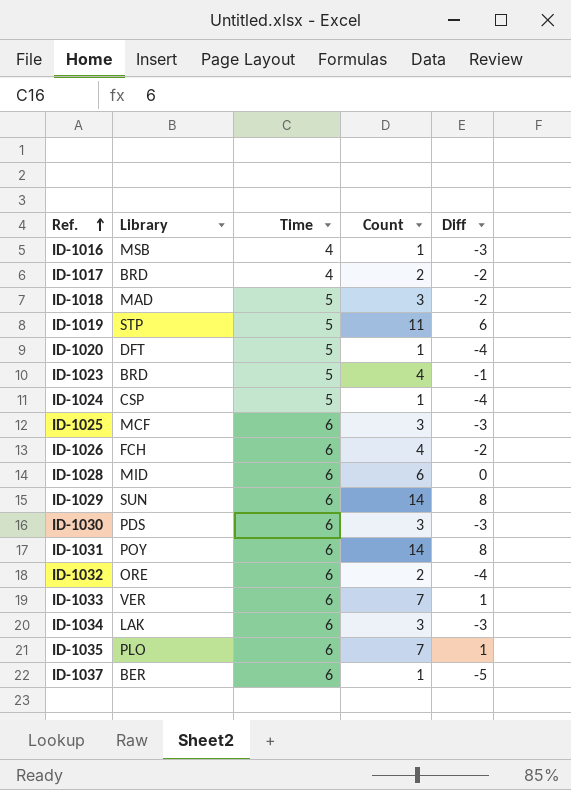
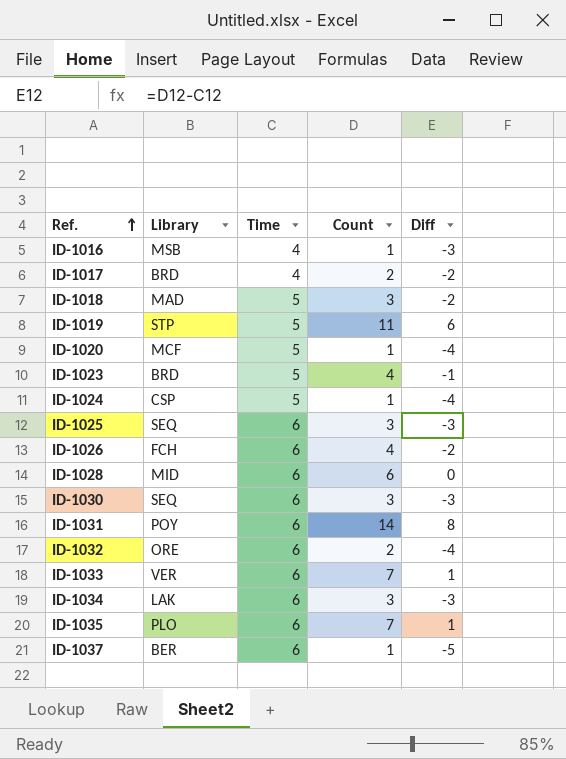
row ID-1029: SUN | 6 | 14 | 8 -> none
ID-1020 | Library: DFT -> MCF
ID-1025 | Library: MCF -> SEQ
ID-1030 | Library: PDS -> SEQ

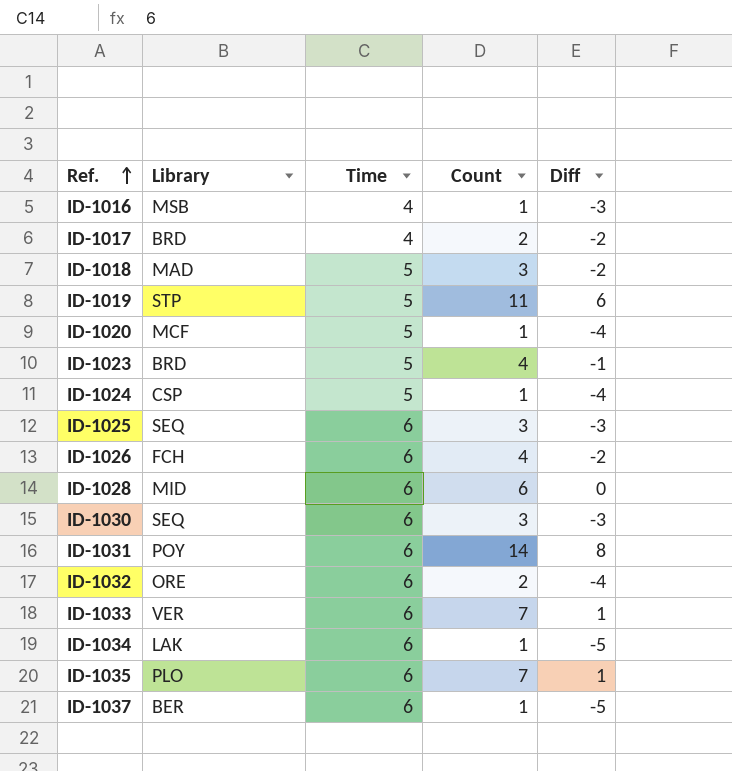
ID-1034 | Count: 3 -> 1
ID-1034 | Diff: -3 -> -5

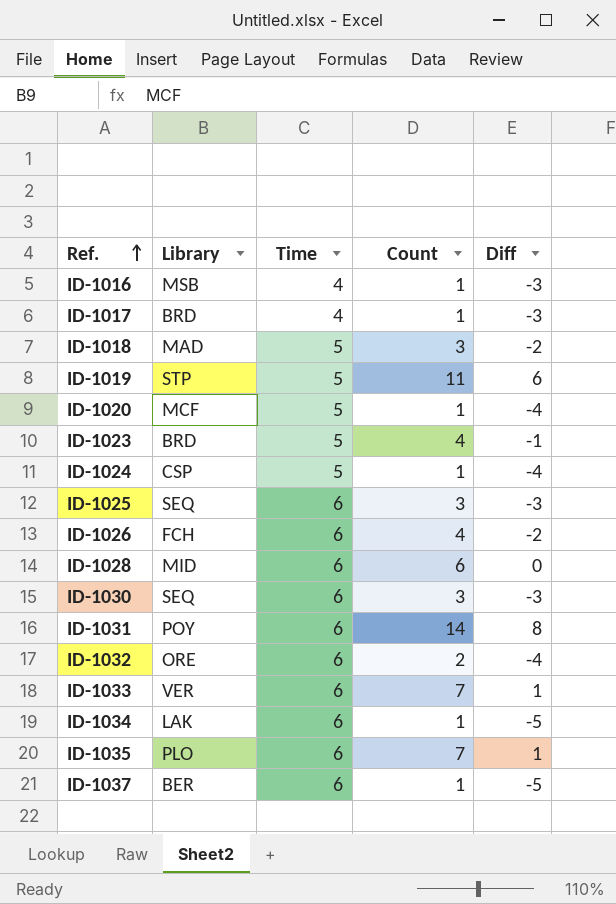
ID-1017 | Count: 2 -> 1
ID-1017 | Diff: -2 -> -3

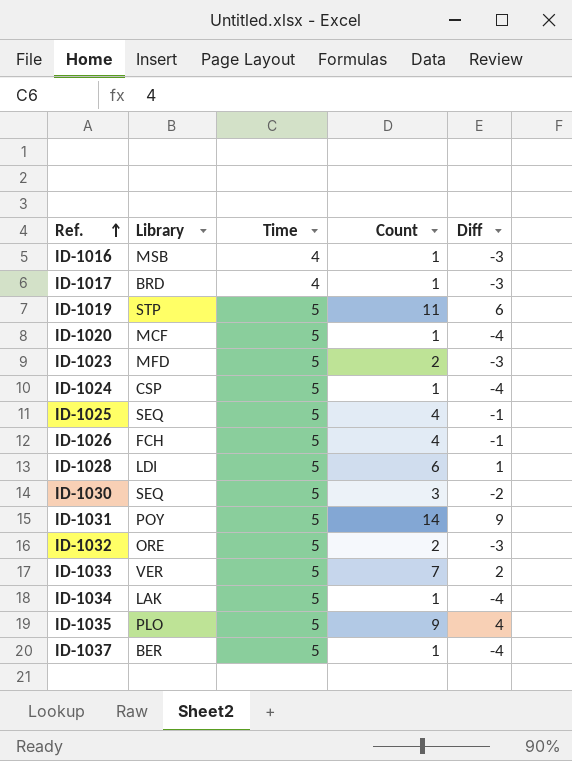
row ID-1018: MAD | 5 | 3 | -2 -> none
ID-1023 | Library: BRD -> MFD
ID-1023 | Count: 4 -> 2
ID-1023 | Diff: -1 -> -3
ID-1025 | Time: 6 -> 5
ID-1025 | Count: 3 -> 4
ID-1025 | Diff: -3 -> -1
ID-1026 | Time: 6 -> 5
ID-1026 | Diff: -2 -> -1
ID-1028 | Library: MID -> LDI
ID-1028 | Time: 6 -> 5
ID-1028 | Diff: 0 -> 1
ID-1030 | Time: 6 -> 5
ID-1030 | Diff: -3 -> -2
ID-1031 | Time: 6 -> 5
ID-1031 | Diff: 8 -> 9
ID-1032 | Time: 6 -> 5
ID-1032 | Diff: -4 -> -3
ID-1033 | Time: 6 -> 5
ID-1033 | Diff: 1 -> 2
ID-1034 | Time: 6 -> 5
ID-1034 | Diff: -5 -> -4
ID-1035 | Time: 6 -> 5
ID-1035 | Count: 7 -> 9
ID-1035 | Diff: 1 -> 4
ID-1037 | Time: 6 -> 5
ID-1037 | Diff: -5 -> -4

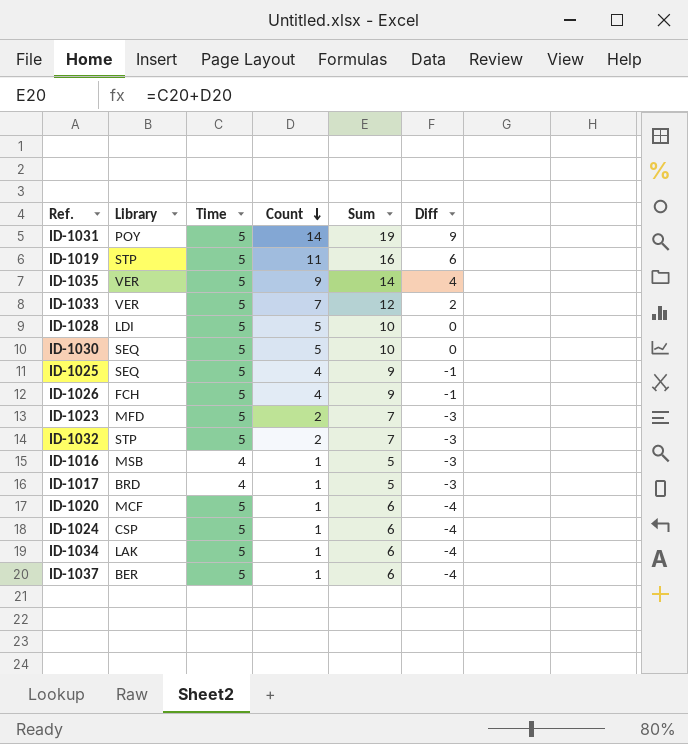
row order: Ref. ascending -> Count descending
column Sum | formula: none -> [Time] + [Count]
ID-1035 | Library: PLO -> VER
ID-1028 | Count: 6 -> 5
ID-1028 | Diff: 1 -> 0
ID-1030 | Count: 3 -> 5
ID-1030 | Diff: -2 -> 0
ID-1032 | Library: ORE -> STP

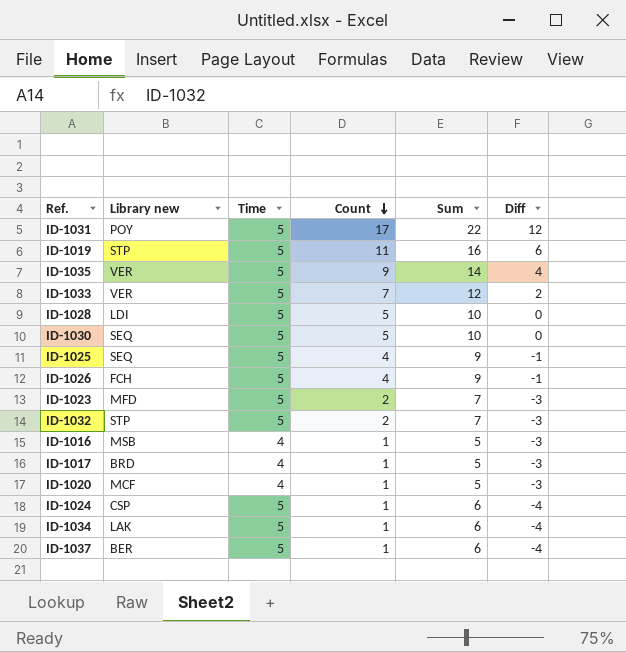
column name: Library -> Library new
ID-1031 | Count: 14 -> 17
ID-1031 | Sum: 19 -> 22
ID-1031 | Diff: 9 -> 12
ID-1020 | Time: 5 -> 4
ID-1020 | Sum: 6 -> 5
ID-1020 | Diff: -4 -> -3

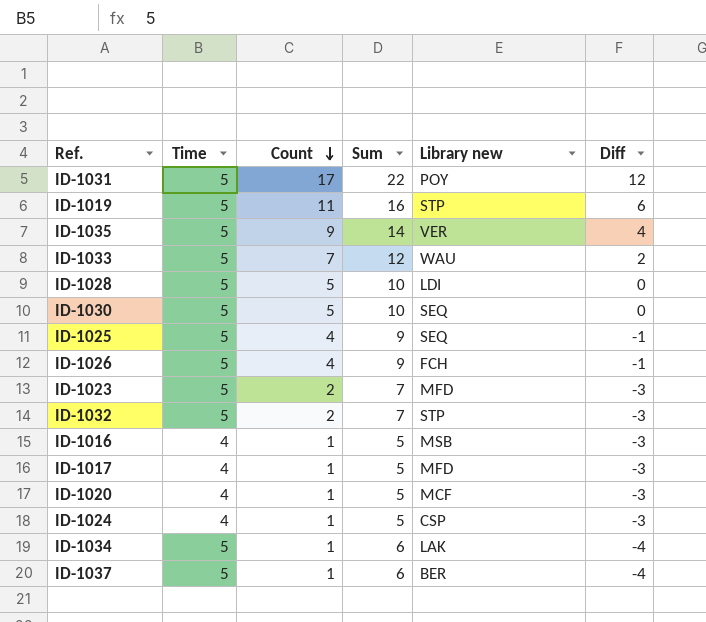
column Library new | position: 2 -> 5
ID-1033 | Library new: VER -> WAU
ID-1017 | Library new: BRD -> MFD
ID-1024 | Time: 5 -> 4
ID-1024 | Sum: 6 -> 5
ID-1024 | Diff: -4 -> -3

